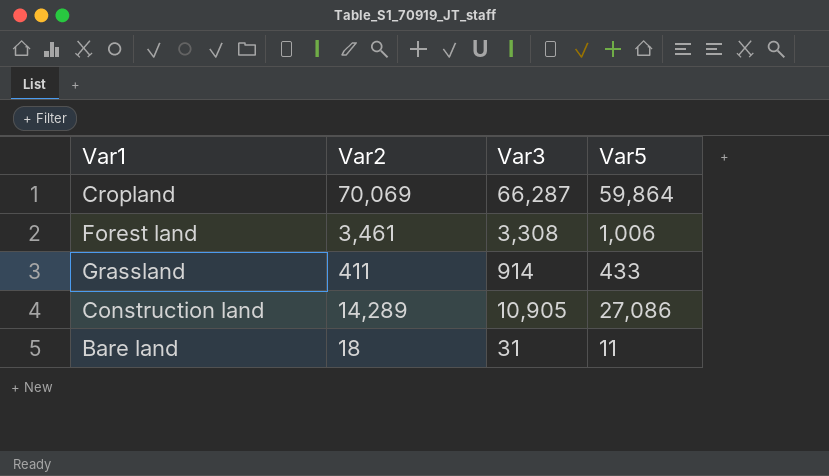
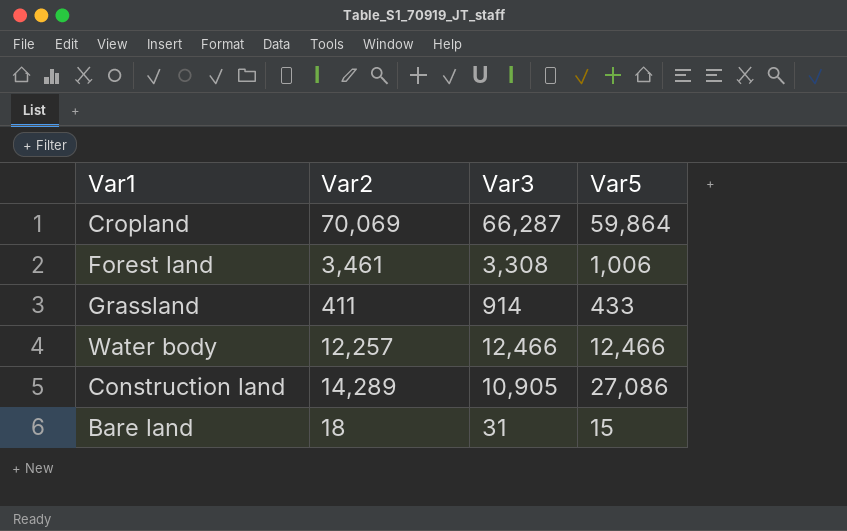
row Water body: none -> 12,257 | 12,466 | 12,466
Bare land | Var5: 11 -> 15

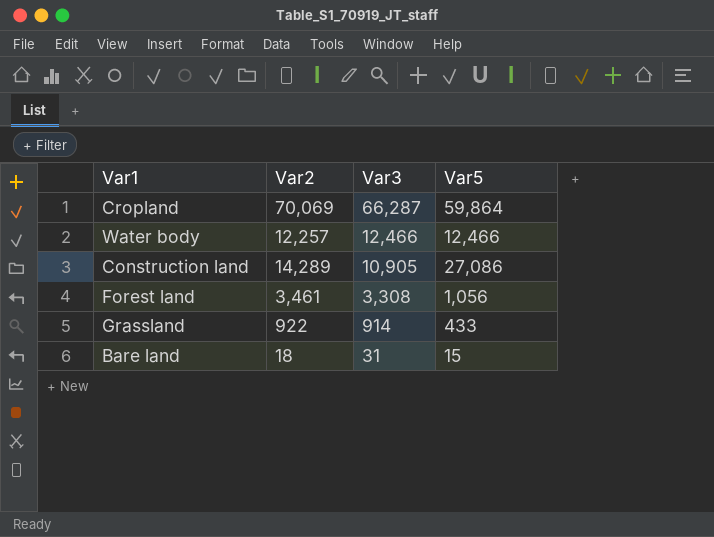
row order: none -> Var3 descending
Forest land | Var5: 1,006 -> 1,056
Grassland | Var2: 411 -> 922

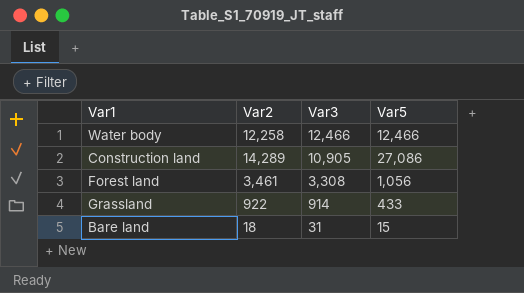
row Cropland: 70,069 | 66,287 | 59,864 -> none
Water body | Var2: 12,257 -> 12,258

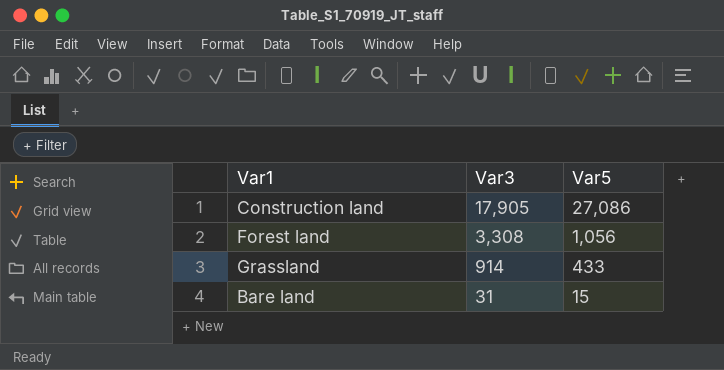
column Var2 | position: 2 -> none
row Water body: 12,258 | 12,466 | 12,466 -> none
Construction land | Var3: 10,905 -> 17,905

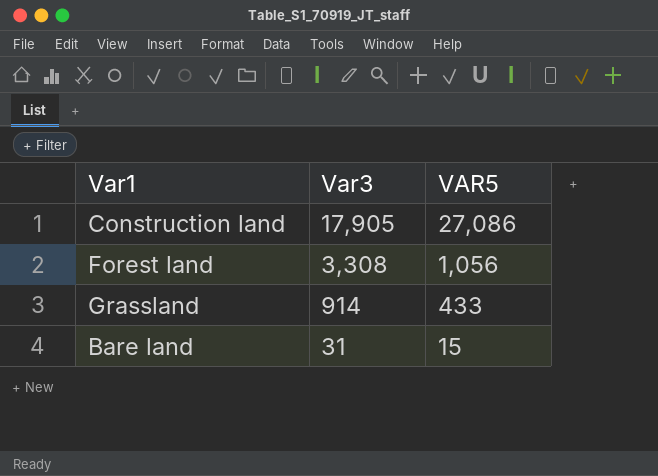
column name: Var5 -> VAR5

